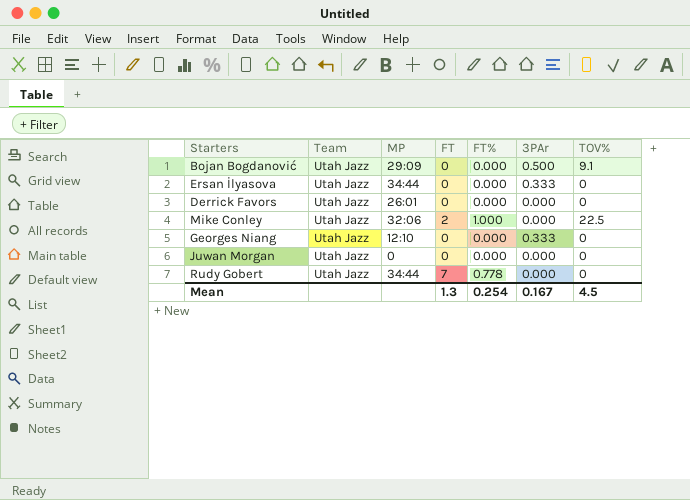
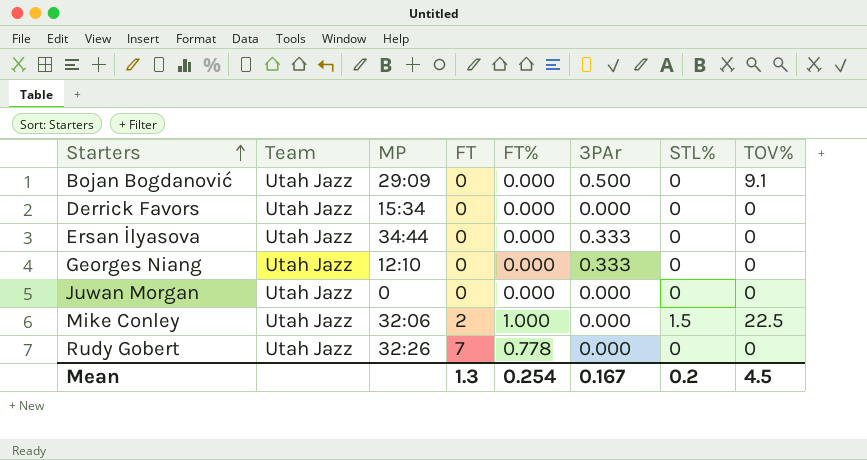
row order: none -> Starters ascending
column STL% | position: none -> 7
Derrick Favors | MP: 26:01 -> 15:34
Rudy Gobert | MP: 34:44 -> 32:26

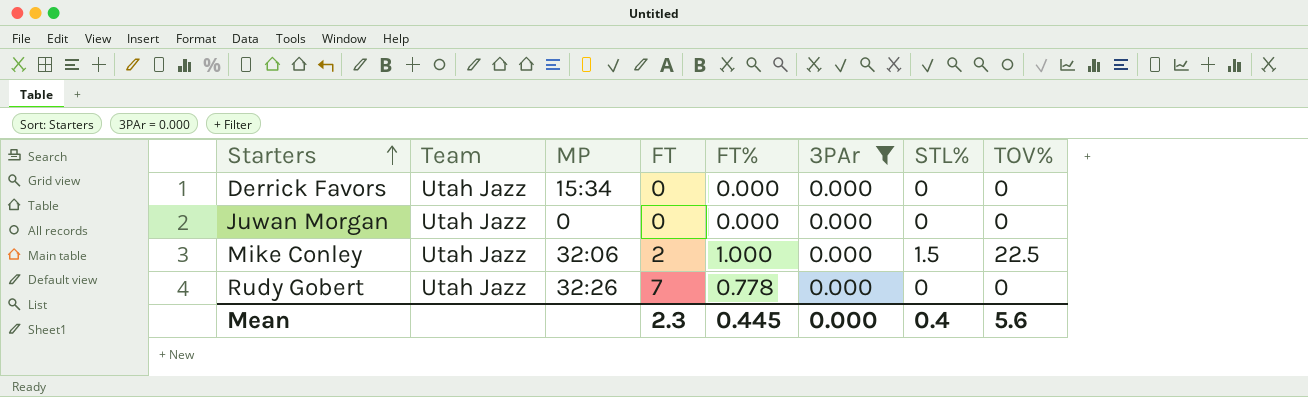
filter: none -> 3PAr = 0.000
Mean | FT: 1.3 -> 2.3
Mean | FT%: 0.254 -> 0.445
Mean | 3PAr: 0.167 -> 0.000
Mean | STL%: 0.2 -> 0.4
Mean | TOV%: 4.5 -> 5.6

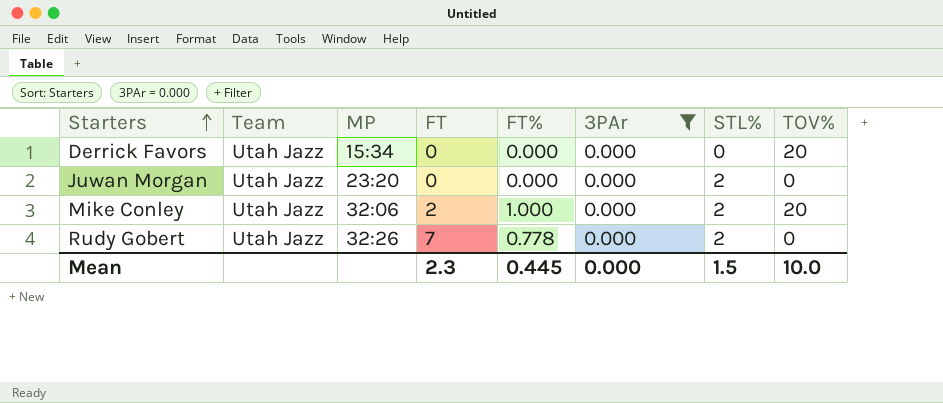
Derrick Favors | TOV%: 0 -> 20
Juwan Morgan | MP: 0 -> 23:20
Juwan Morgan | STL%: 0 -> 2
Mike Conley | STL%: 1.5 -> 2
Mike Conley | TOV%: 22.5 -> 20
Rudy Gobert | STL%: 0 -> 2
Mean | STL%: 0.4 -> 1.5
Mean | TOV%: 5.6 -> 10.0

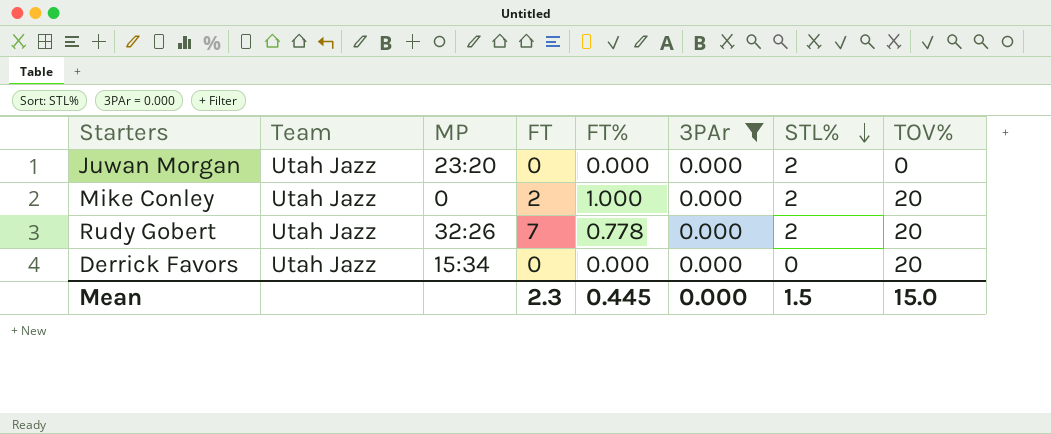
row order: Starters ascending -> STL% descending
Mike Conley | MP: 32:06 -> 0
Rudy Gobert | TOV%: 0 -> 20
Mean | TOV%: 10.0 -> 15.0

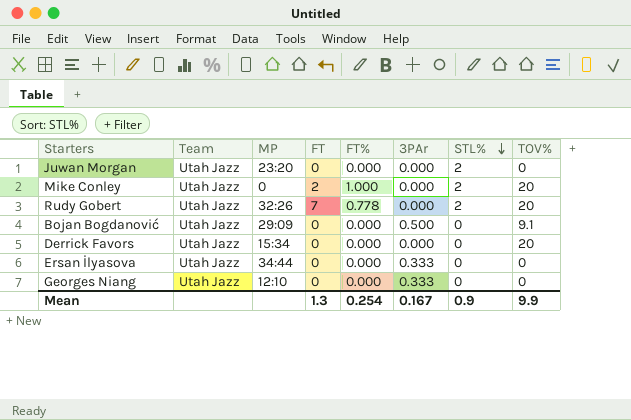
filter: 3PAr = 0.000 -> none
Mean | FT: 2.3 -> 1.3
Mean | FT%: 0.445 -> 0.254
Mean | 3PAr: 0.000 -> 0.167
Mean | STL%: 1.5 -> 0.9
Mean | TOV%: 15.0 -> 9.9

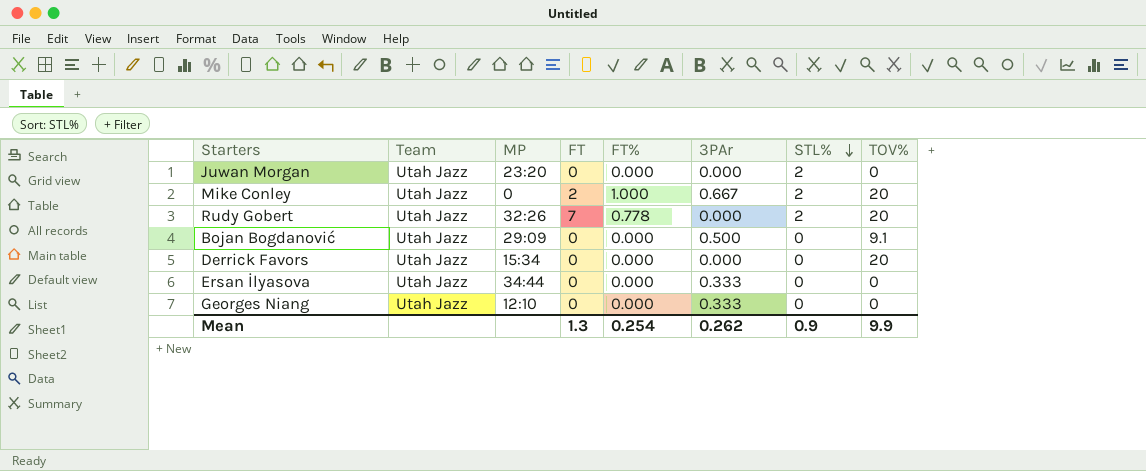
Mike Conley | 3PAr: 0.000 -> 0.667
Mean | 3PAr: 0.167 -> 0.262

